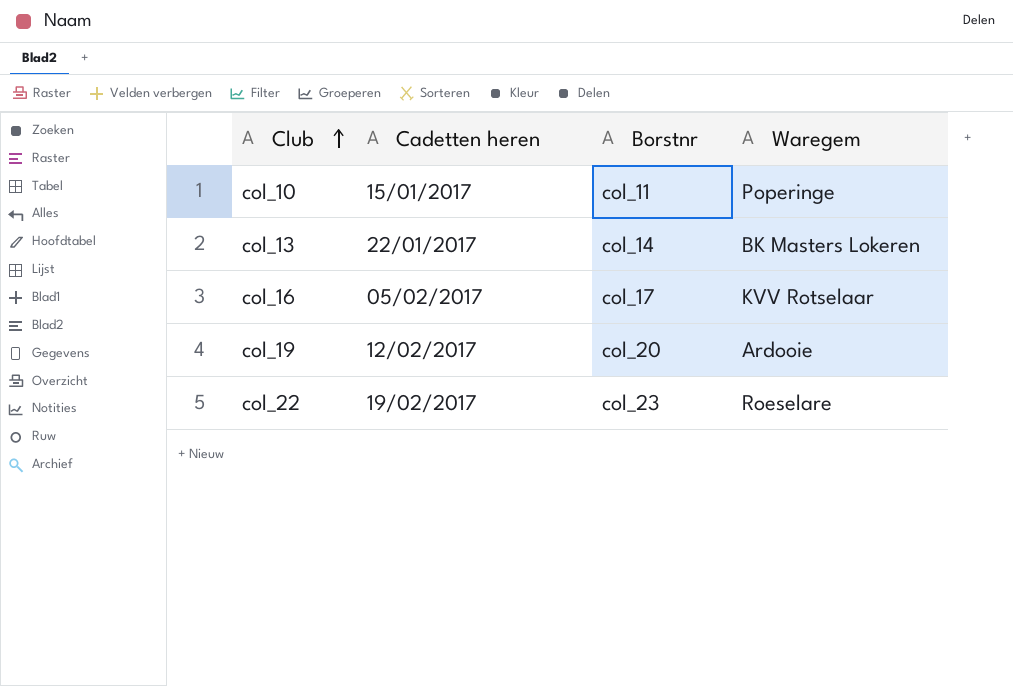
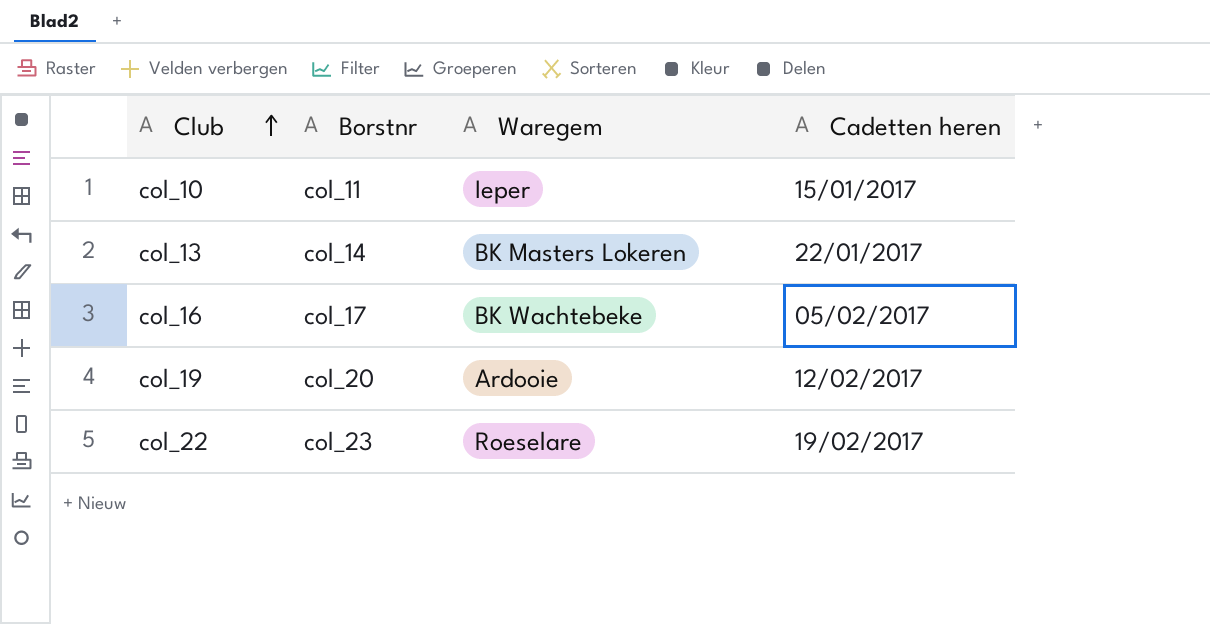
column Cadetten heren | position: 2 -> 4
col_10 | Waregem: Poperinge -> Ieper
col_16 | Waregem: KVV Rotselaar -> BK Wachtebeke

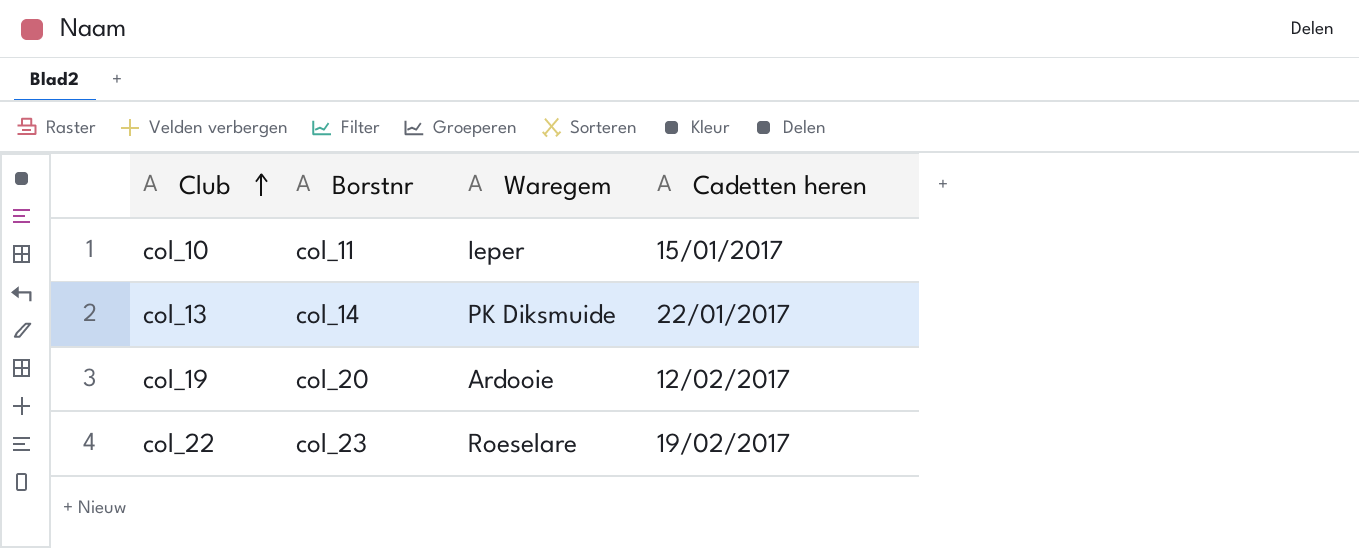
row col_16: col_17 | BK Wachtebeke | 05/02/2017 -> none
col_13 | Waregem: BK Masters Lokeren -> PK Diksmuide

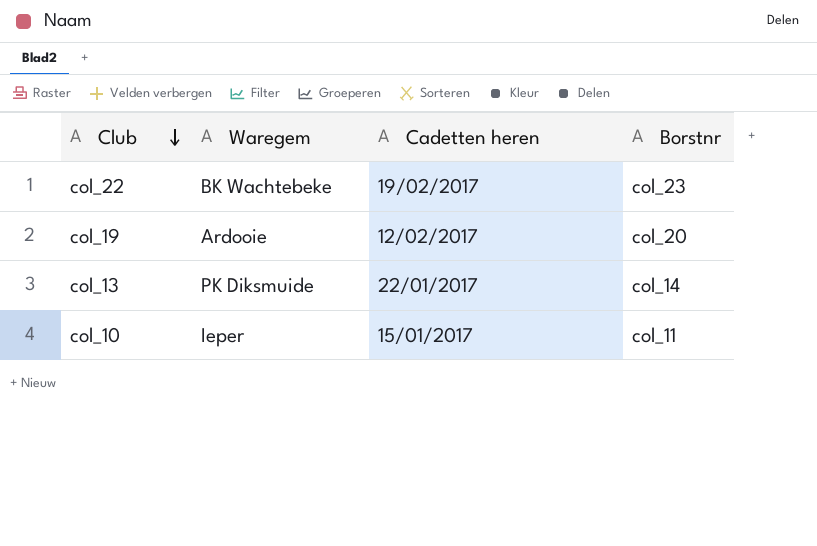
row order: Club ascending -> Club descending
column Borstnr | position: 2 -> 4
col_22 | Waregem: Roeselare -> BK Wachtebeke

